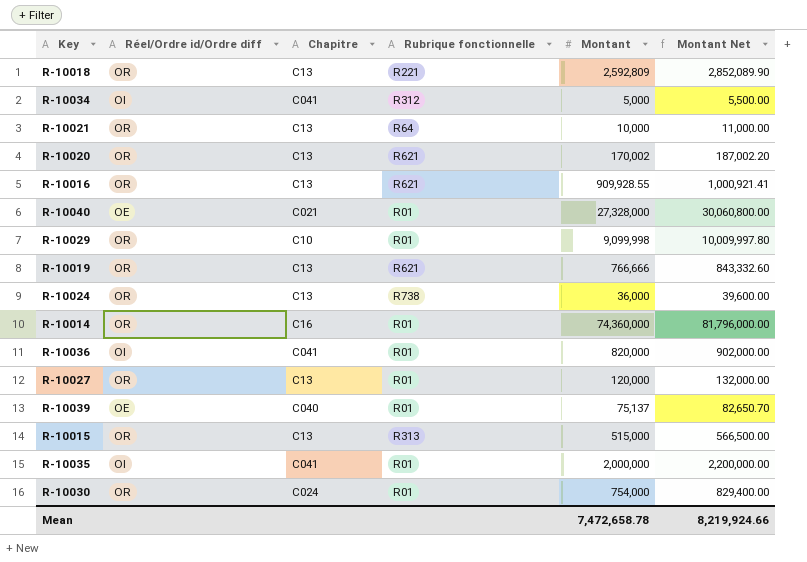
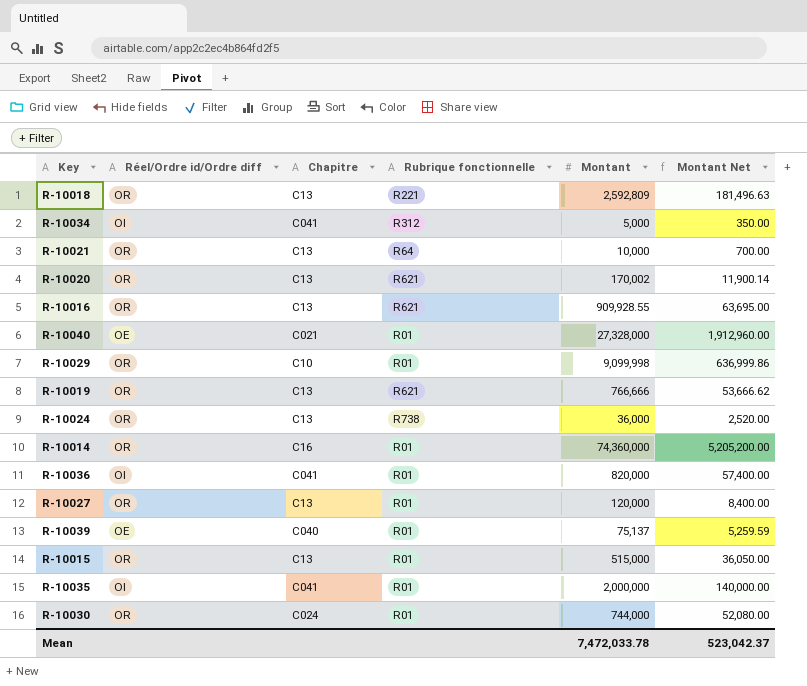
column Montant Net | formula: [Montant] * 1.1 -> [Montant] * 0.07
R-10015 | Rubrique fonctionnelle: R313 -> R01
R-10030 | Montant: 754,000 -> 744,000
Mean | Montant: 7,472,658.78 -> 7,472,033.78
Mean | Montant Net: 8,219,924.66 -> 523,042.37

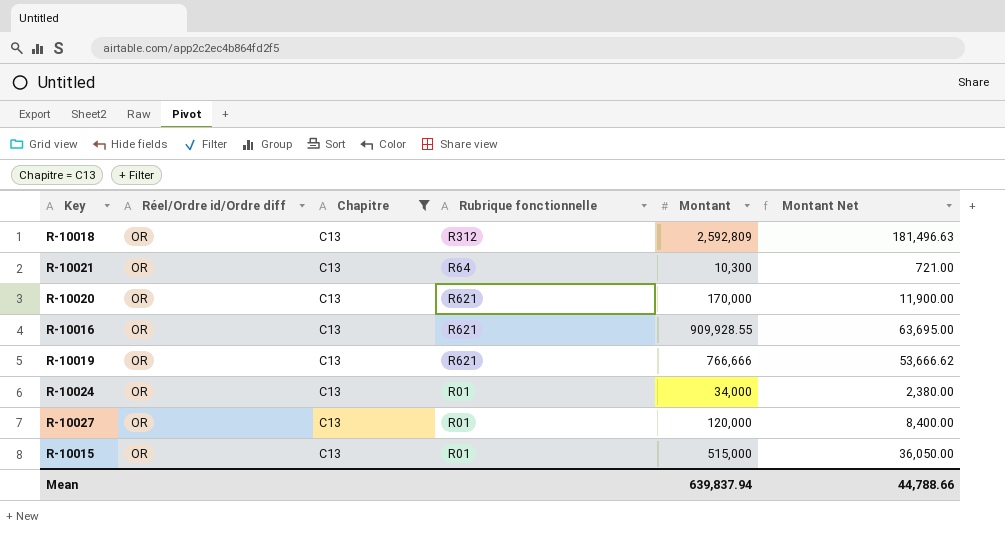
filter: none -> Chapitre = C13
R-10018 | Rubrique fonctionnelle: R221 -> R312
R-10021 | Montant: 10,000 -> 10,300
R-10021 | Montant Net: 700.00 -> 721.00
R-10020 | Montant: 170,002 -> 170,000
R-10020 | Montant Net: 11,900.14 -> 11,900.00
R-10024 | Rubrique fonctionnelle: R738 -> R01
R-10024 | Montant: 36,000 -> 34,000
R-10024 | Montant Net: 2,520.00 -> 2,380.00
Mean | Montant: 7,472,033.78 -> 639,837.94
Mean | Montant Net: 523,042.37 -> 44,788.66

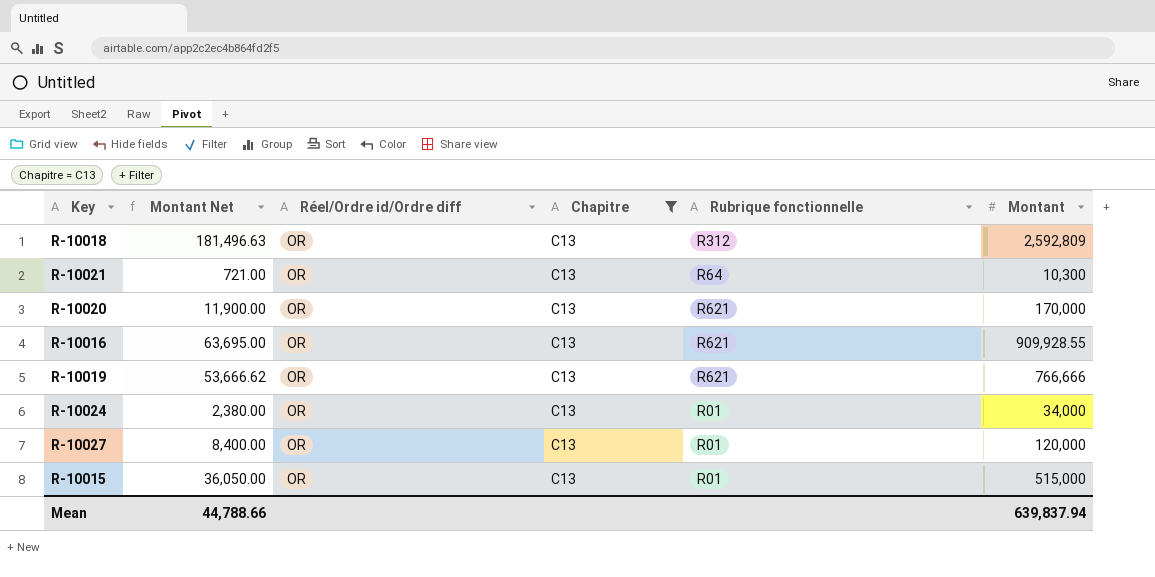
column Montant Net | position: 6 -> 2

